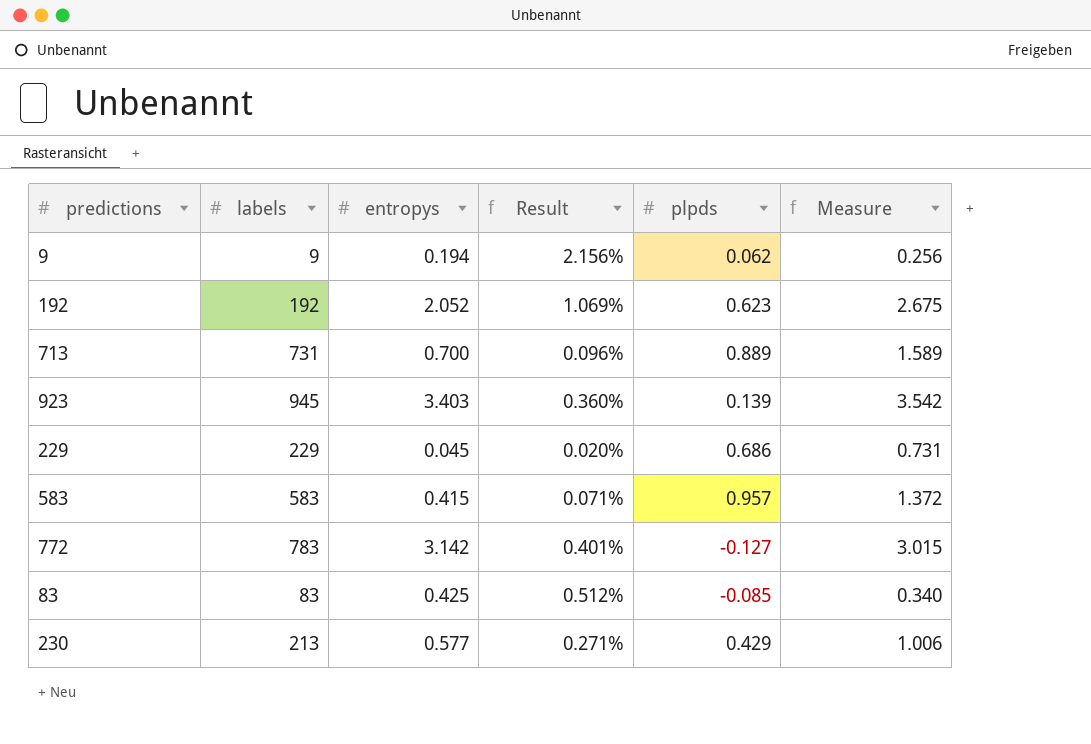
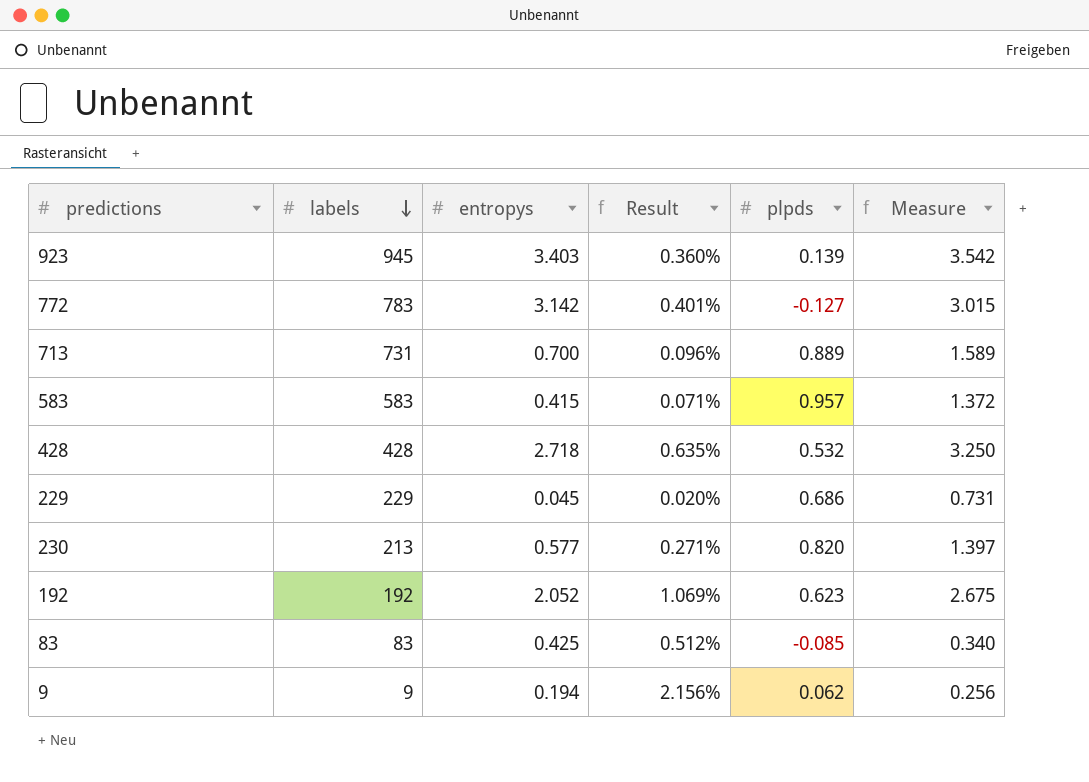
row order: none -> labels descending
row 428: none -> 428 | 2.718 | 0.635% | 0.532 | 3.250
230 | plpds: 0.429 -> 0.820
230 | Measure: 1.006 -> 1.397

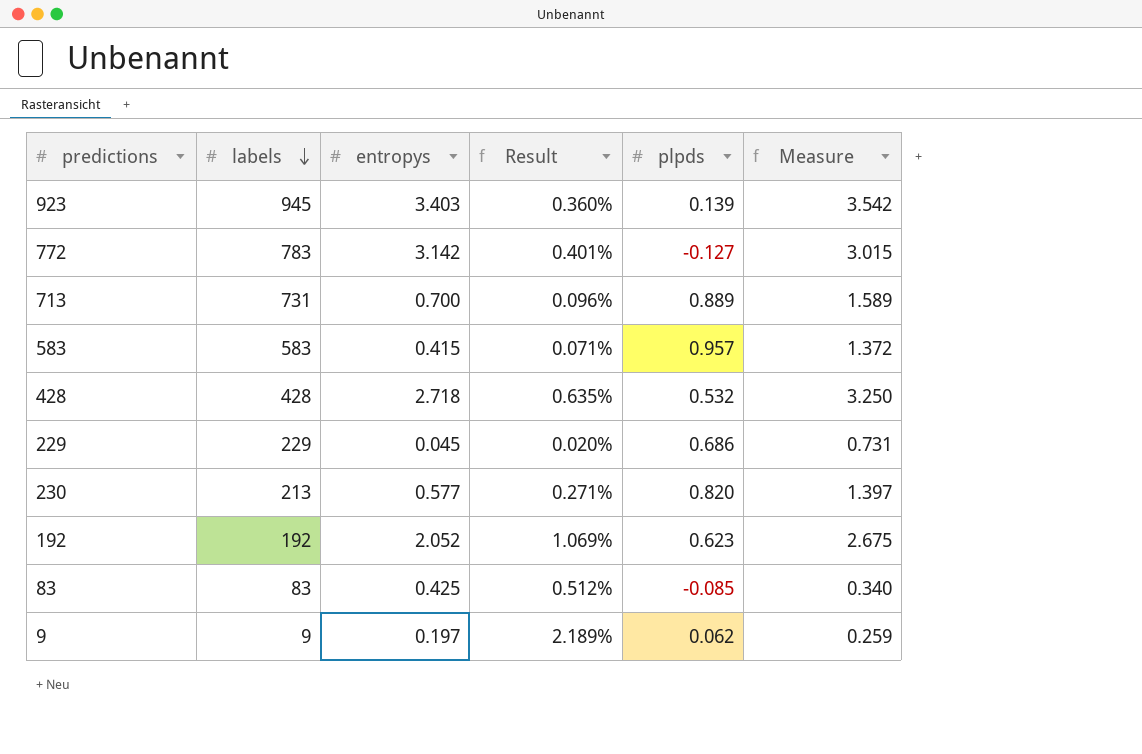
9 | entropys: 0.194 -> 0.197
9 | Result: 2.156% -> 2.189%
9 | Measure: 0.256 -> 0.259

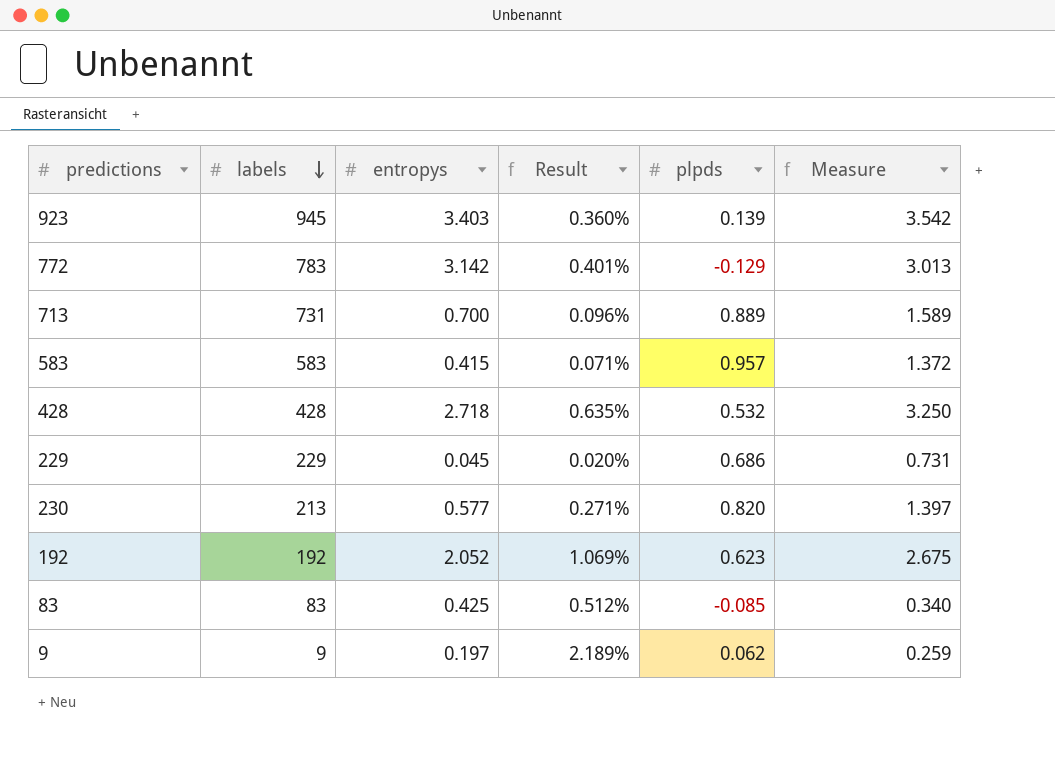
772 | plpds: -0.127 -> -0.129
772 | Measure: 3.015 -> 3.013

